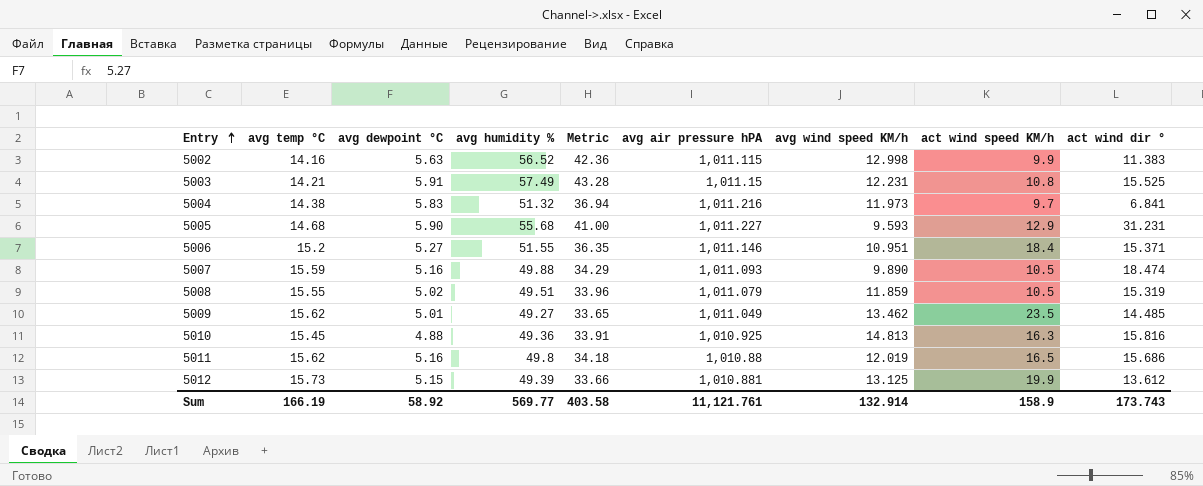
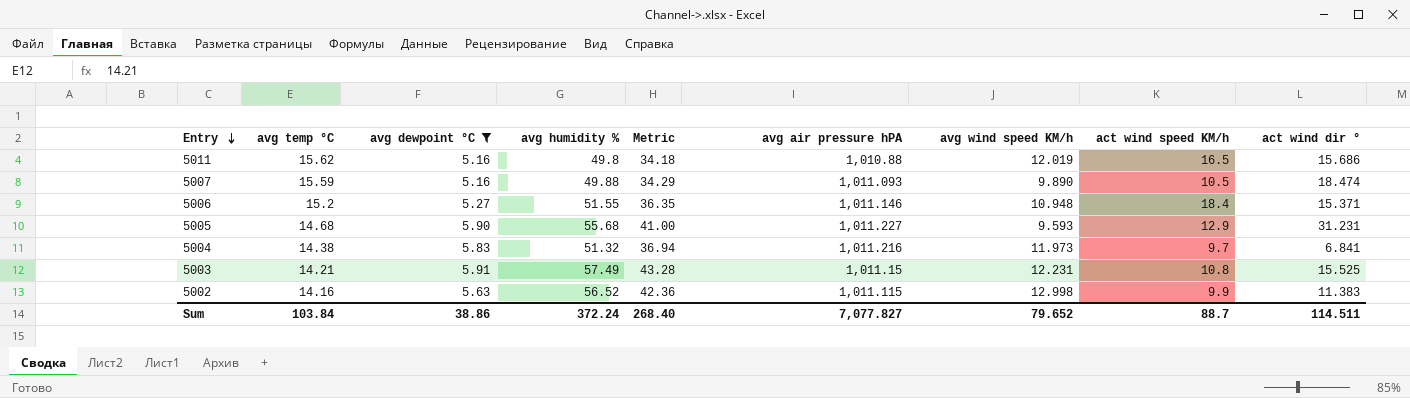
filter: none -> avg dewpoint °C >= 5.16
row order: Entry ascending -> Entry descending
5006 | avg wind speed KM/h: 10.951 -> 10.948
Sum | avg temp °C: 166.19 -> 103.84
Sum | avg dewpoint °C: 58.92 -> 38.86
Sum | avg humidity %: 569.77 -> 372.24
Sum | Metric: 403.58 -> 268.40
Sum | avg air pressure hPA: 11,121.761 -> 7,077.827
Sum | avg wind speed KM/h: 132.914 -> 79.652
Sum | act wind speed KM/h: 158.9 -> 88.7
Sum | act wind dir °: 173.743 -> 114.511

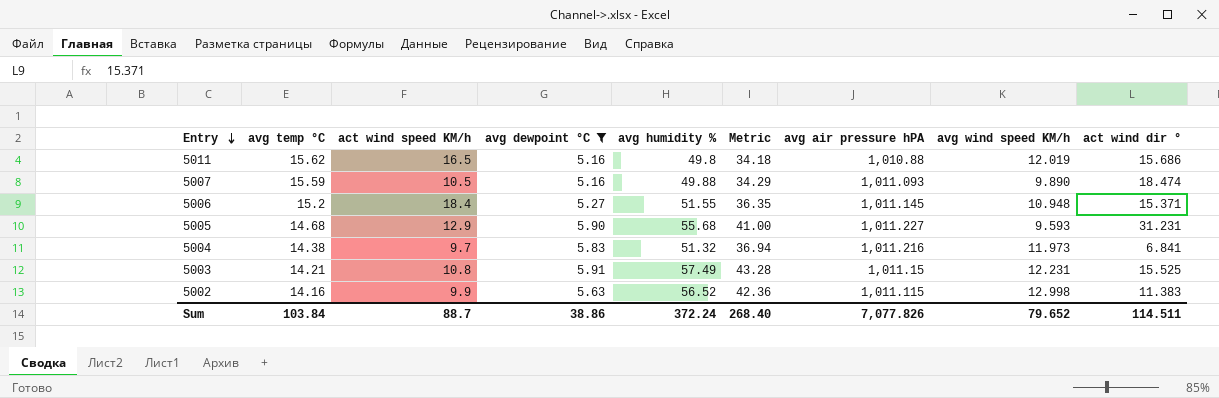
column act wind speed KM/h | position: 8 -> 3
5006 | avg air pressure hPA: 1,011.146 -> 1,011.145
Sum | avg air pressure hPA: 7,077.827 -> 7,077.826

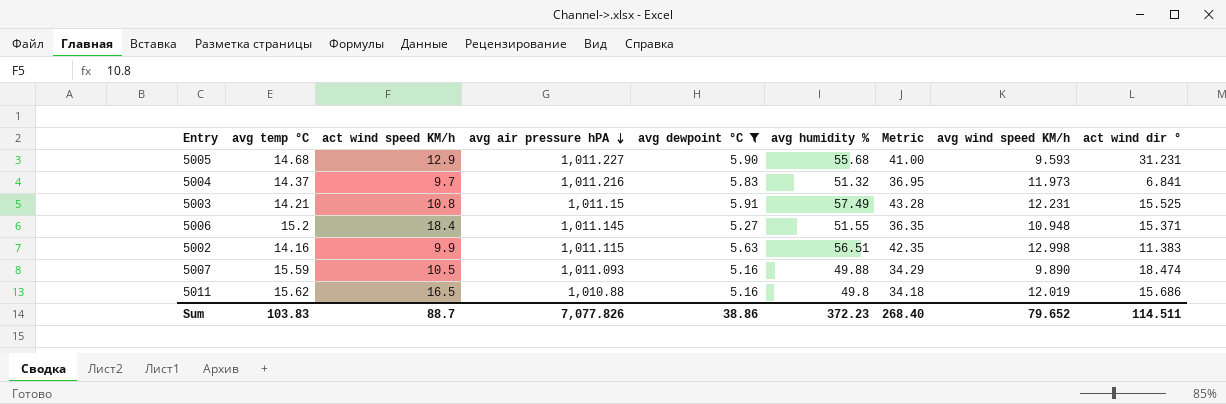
row order: Entry descending -> avg air pressure hPA descending
column avg air pressure hPA | position: 7 -> 4
5004 | avg temp °C: 14.38 -> 14.37
5004 | Metric: 36.94 -> 36.95
5002 | avg humidity %: 56.52 -> 56.51
5002 | Metric: 42.36 -> 42.35
Sum | avg temp °C: 103.84 -> 103.83
Sum | avg humidity %: 372.24 -> 372.23

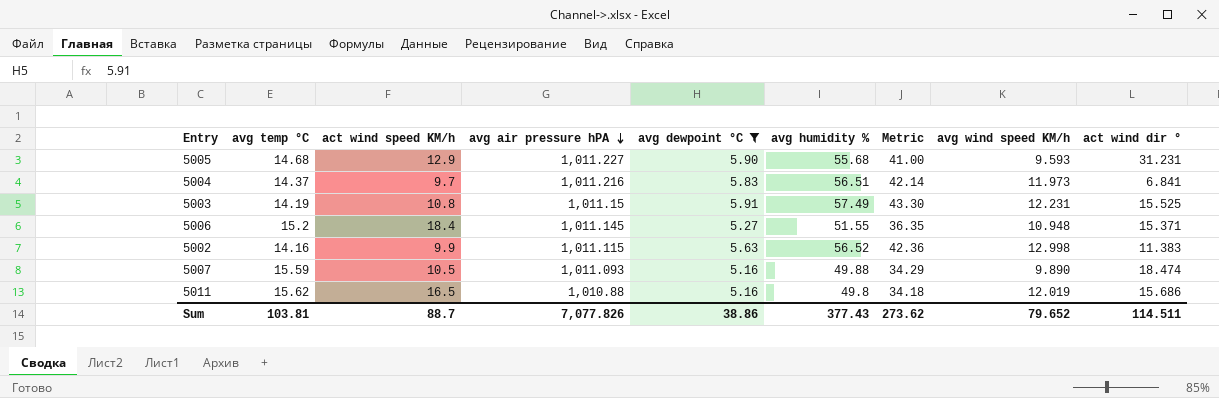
5004 | avg humidity %: 51.32 -> 56.51
5004 | Metric: 36.95 -> 42.14
5003 | avg temp °C: 14.21 -> 14.19
5003 | Metric: 43.28 -> 43.30
5002 | avg humidity %: 56.51 -> 56.52
5002 | Metric: 42.35 -> 42.36
Sum | avg temp °C: 103.83 -> 103.81
Sum | avg humidity %: 372.23 -> 377.43
Sum | Metric: 268.40 -> 273.62

